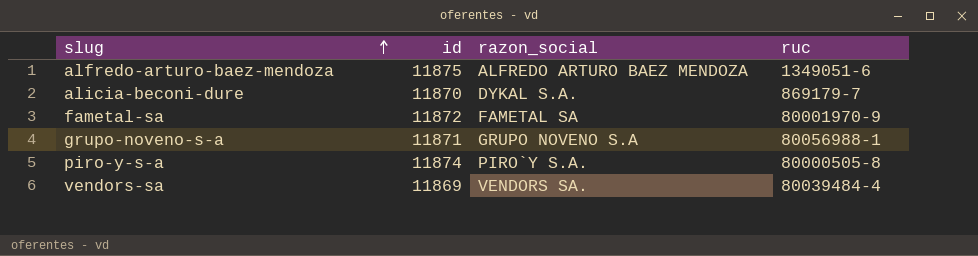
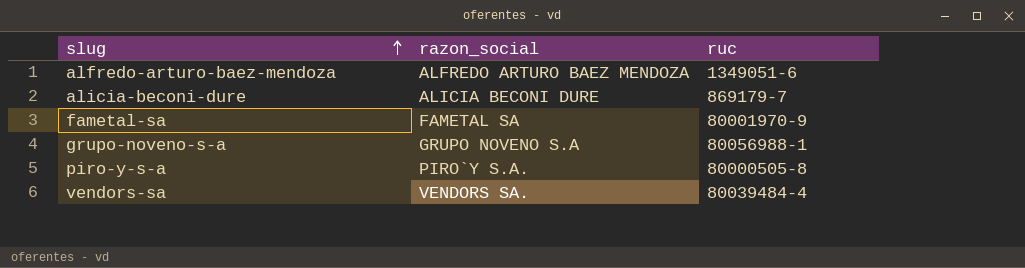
column id | position: 2 -> none
alicia-beconi-dure | razon_social: DYKAL S.A. -> ALICIA BECONI DURE

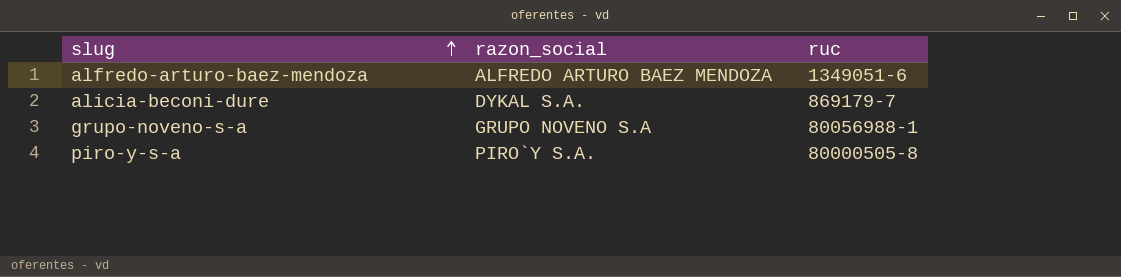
row fametal-sa: FAMETAL SA | 80001970-9 -> none
row vendors-sa: VENDORS SA. | 80039484-4 -> none
alicia-beconi-dure | razon_social: ALICIA BECONI DURE -> DYKAL S.A.

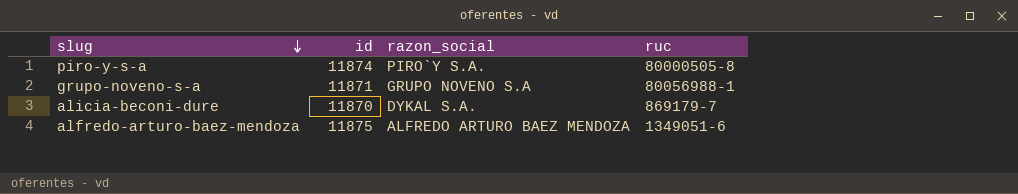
row order: slug ascending -> slug descending
column id | position: none -> 2

